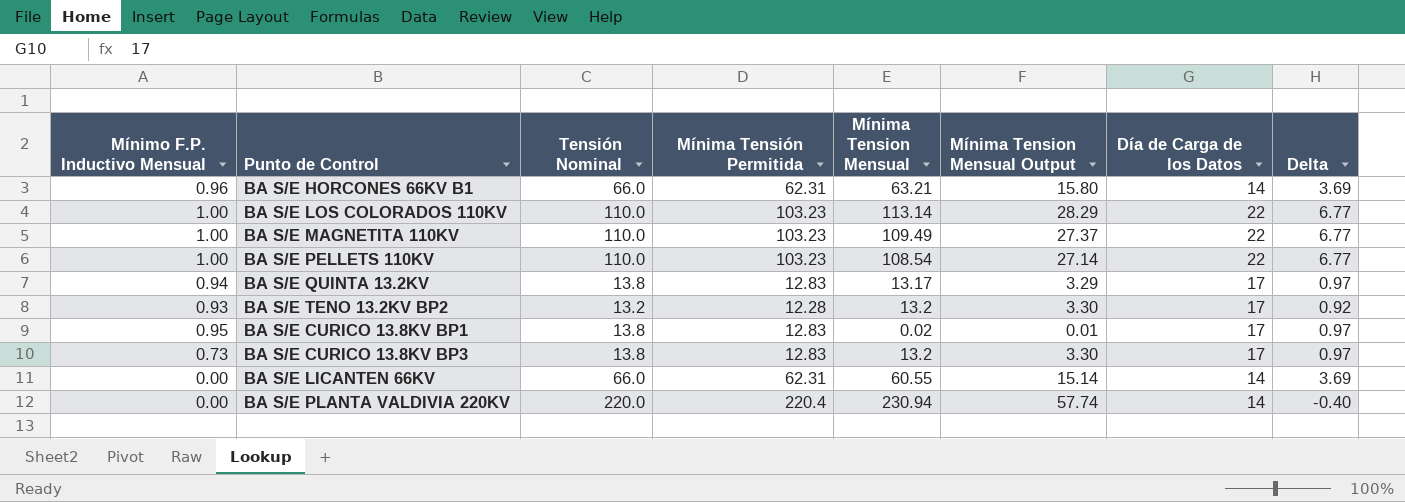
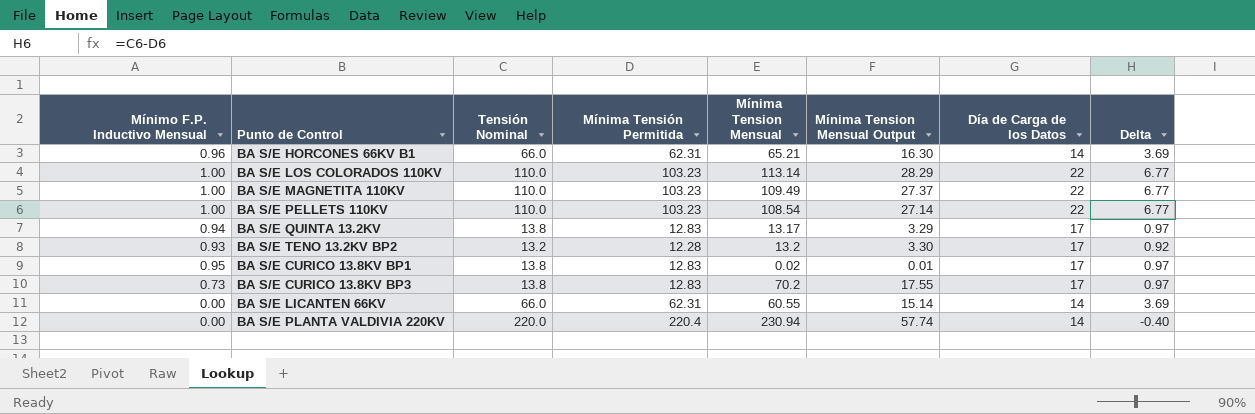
BA S/E HORCONES 66KV B1 | Mínima Tension Mensual: 63.21 -> 65.21
BA S/E HORCONES 66KV B1 | Mínima Tension Mensual Output: 15.80 -> 16.30
BA S/E CURICO 13.8KV BP3 | Mínima Tension Mensual: 13.2 -> 70.2
BA S/E CURICO 13.8KV BP3 | Mínima Tension Mensual Output: 3.30 -> 17.55

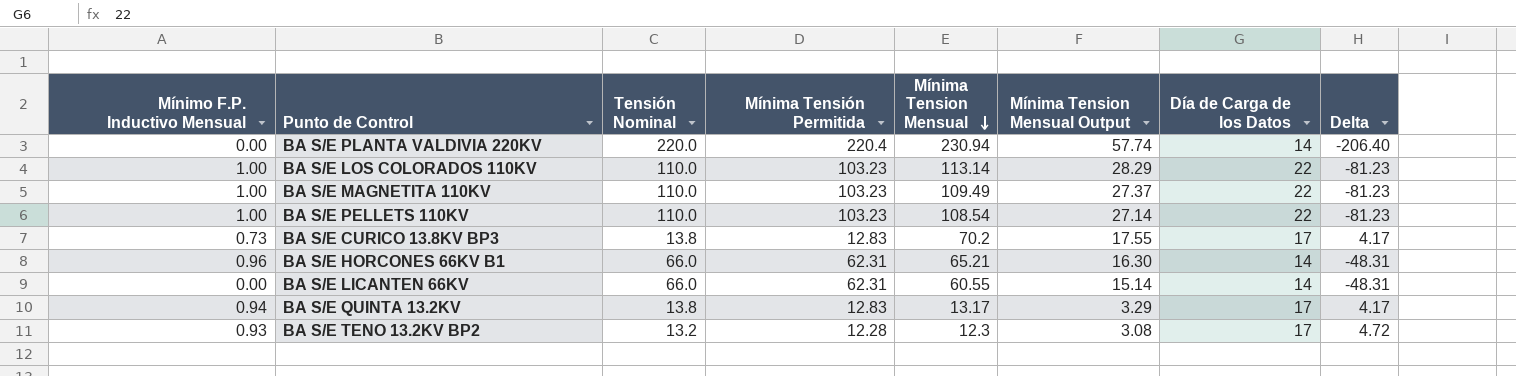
row order: none -> Mínima Tension Mensual descending
column Delta | formula: [Tensión Nominal] - [Mínima Tensión Permitida] -> [Día de Carga de los Datos] - [Mínima Tensión Permitida]
row BA S/E CURICO 13.8KV BP1: 0.95 | 13.8 | 12.83 | 0.02 | 0.01 | 17 | 0.97 -> none
BA S/E TENO 13.2KV BP2 | Mínima Tension Mensual: 13.2 -> 12.3
BA S/E TENO 13.2KV BP2 | Mínima Tension Mensual Output: 3.30 -> 3.08

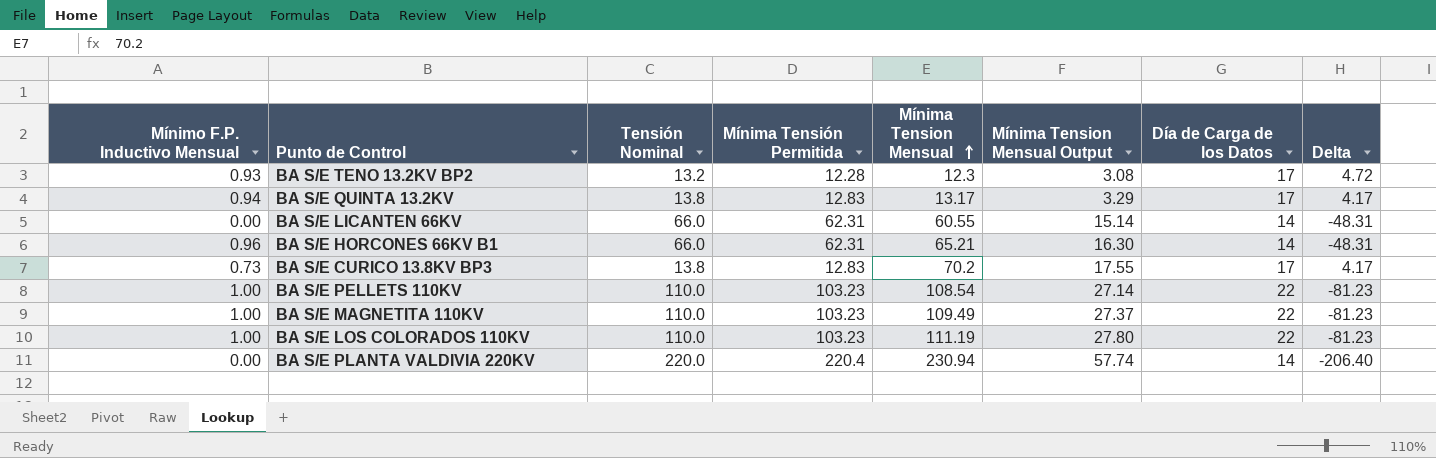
row order: Mínima Tension Mensual descending -> Mínima Tension Mensual ascending
BA S/E LOS COLORADOS 110KV | Mínima Tension Mensual: 113.14 -> 111.19
BA S/E LOS COLORADOS 110KV | Mínima Tension Mensual Output: 28.29 -> 27.80

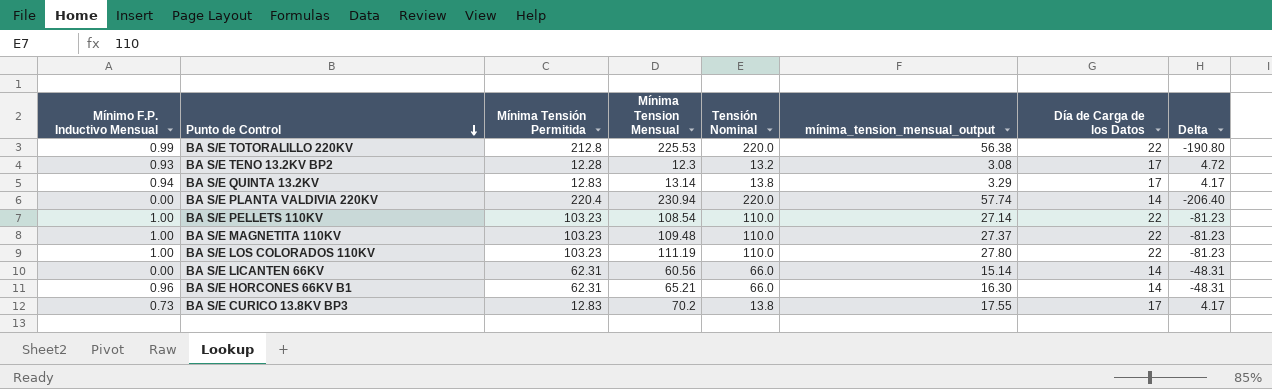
row order: Mínima Tension Mensual ascending -> Punto de Control descending
column Tensión Nominal | position: 3 -> 5
column name: Mínima Tension Mensual Output -> mínima_tension_mensual_output
row BA S/E TOTORALILLO 220KV: none -> 0.99 | 212.8 | 225.53 | 220.0 | 56.38 | 22 | -190.80
BA S/E QUINTA 13.2KV | Mínima Tension Mensual: 13.17 -> 13.14
BA S/E MAGNETITA 110KV | Mínima Tension Mensual: 109.49 -> 109.48
BA S/E LICANTEN 66KV | Mínima Tension Mensual: 60.55 -> 60.56

